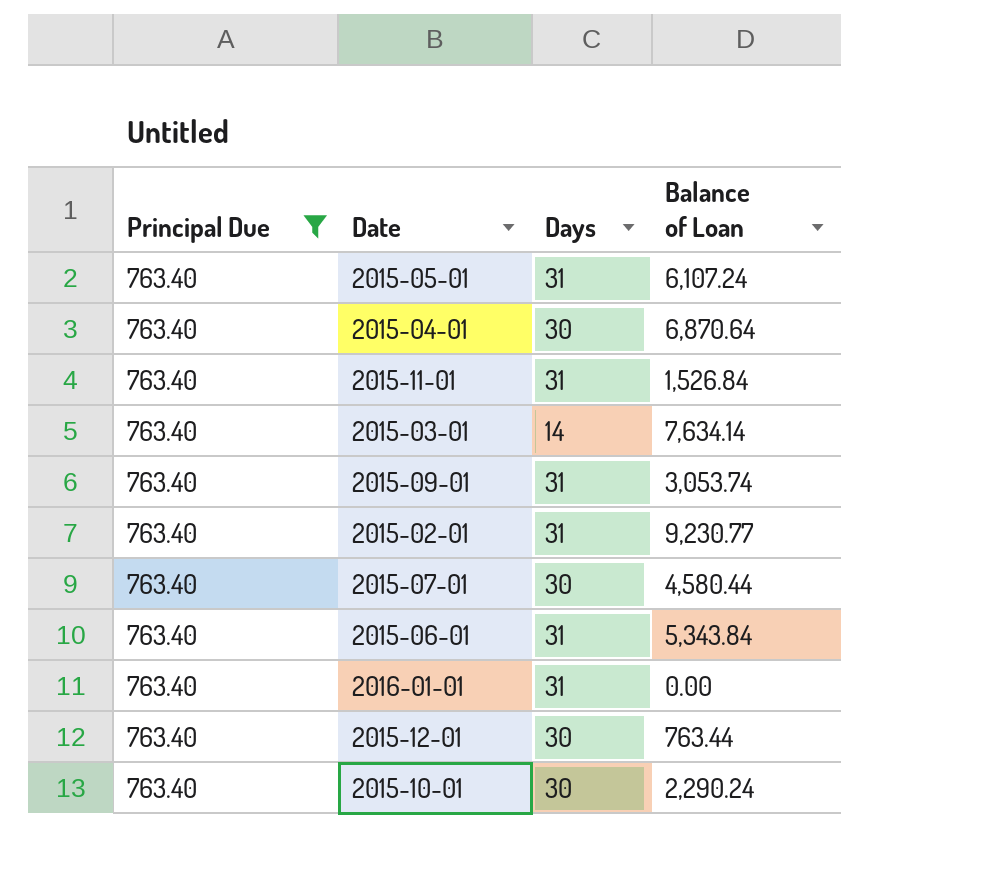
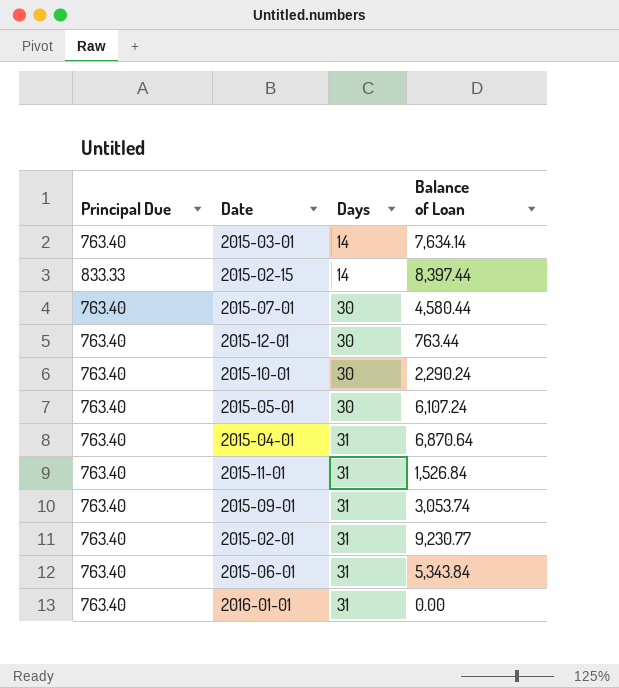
filter: Principal Due = 763.40 -> none
row order: none -> Days ascending
2015-05-01 | Days: 31 -> 30
2015-04-01 | Days: 30 -> 31

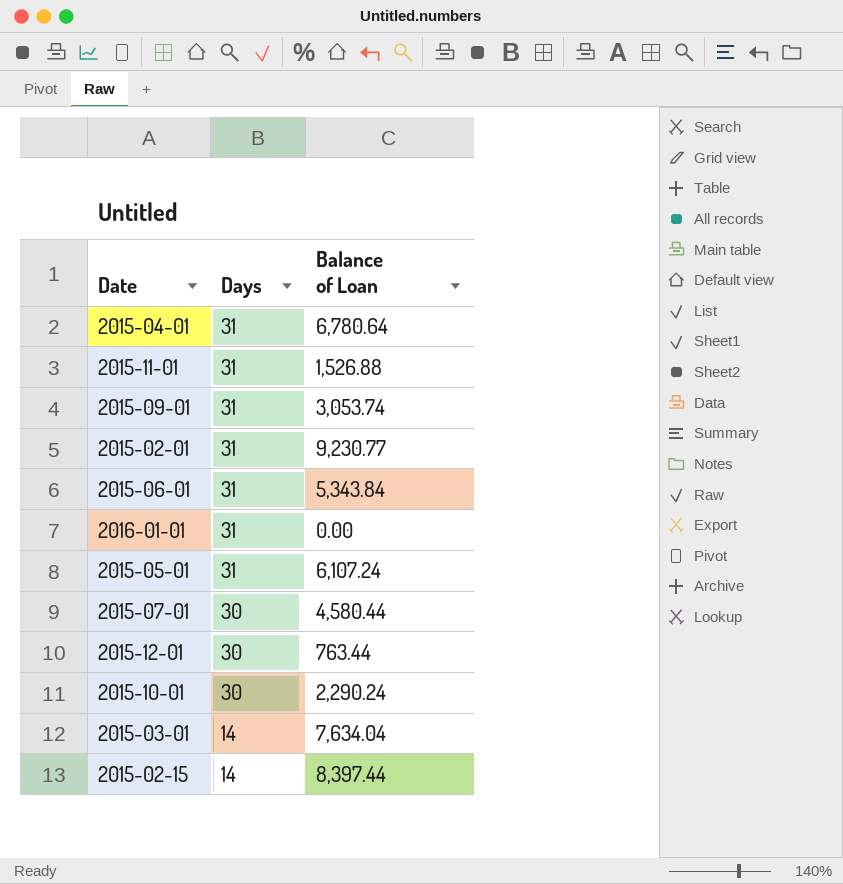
row order: Days ascending -> Days descending
column Principal Due | position: 1 -> none
2015-04-01 | Balance of Loan: 6,870.64 -> 6,780.64
2015-11-01 | Balance of Loan: 1,526.84 -> 1,526.88
2015-05-01 | Days: 30 -> 31
2015-03-01 | Balance of Loan: 7,634.14 -> 7,634.04

